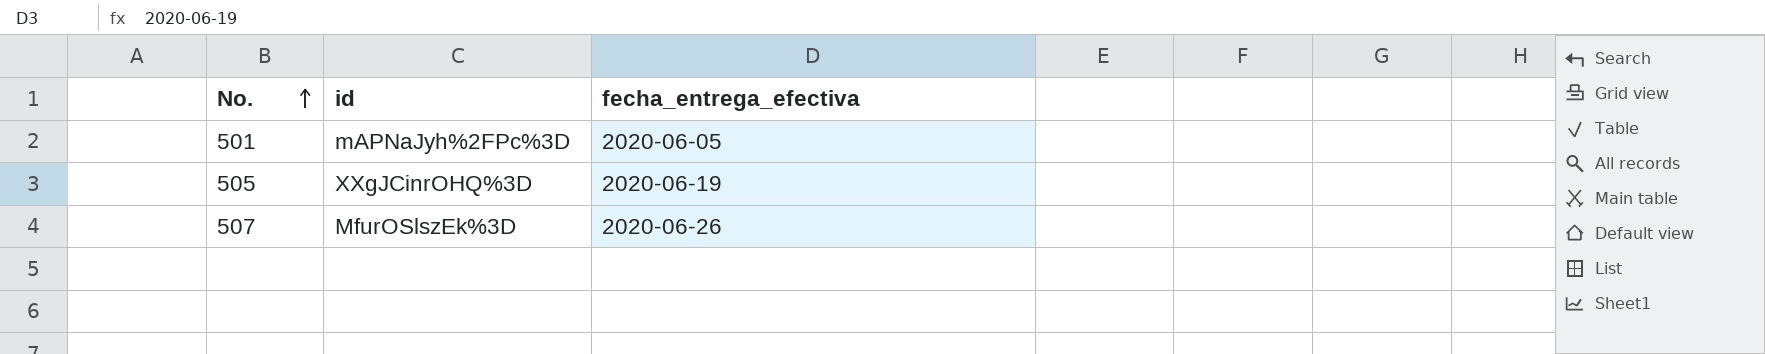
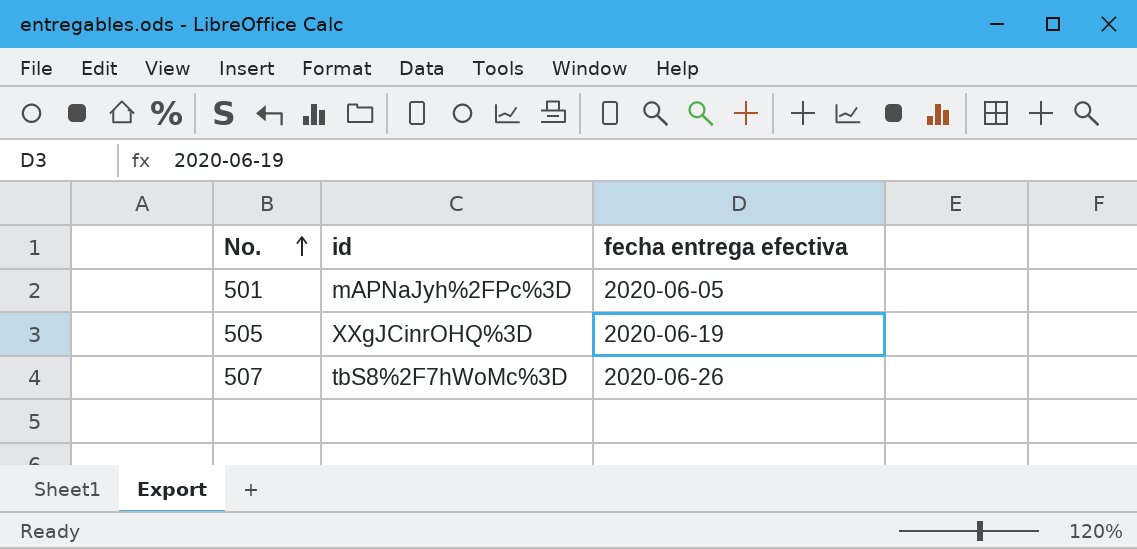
column name: fecha_entrega_efectiva -> fecha entrega efectiva
507 | id: MfurOSlszEk%3D -> tbS8%2F7hWoMc%3D

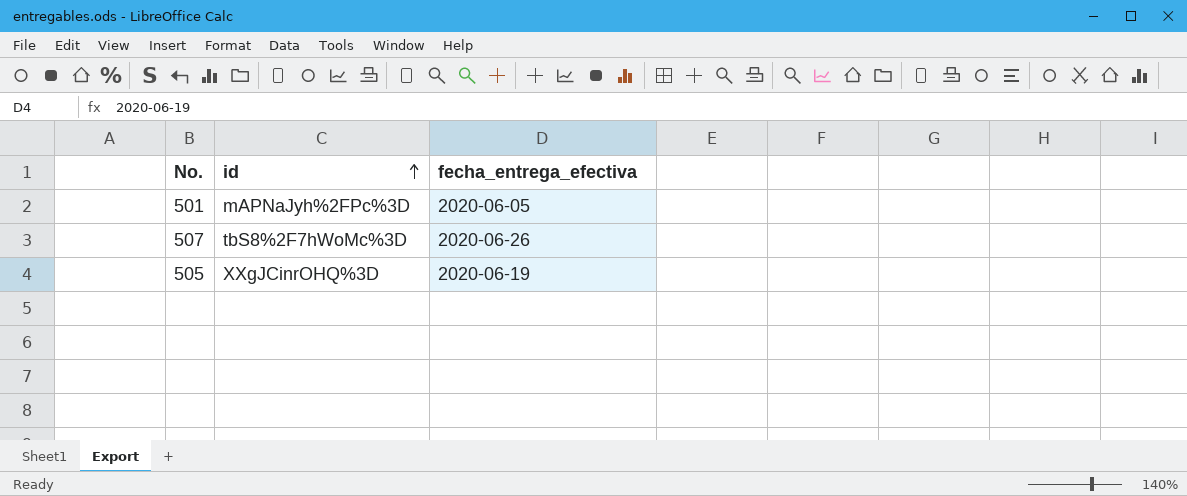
row order: No. ascending -> id ascending
column name: fecha entrega efectiva -> fecha_entrega_efectiva

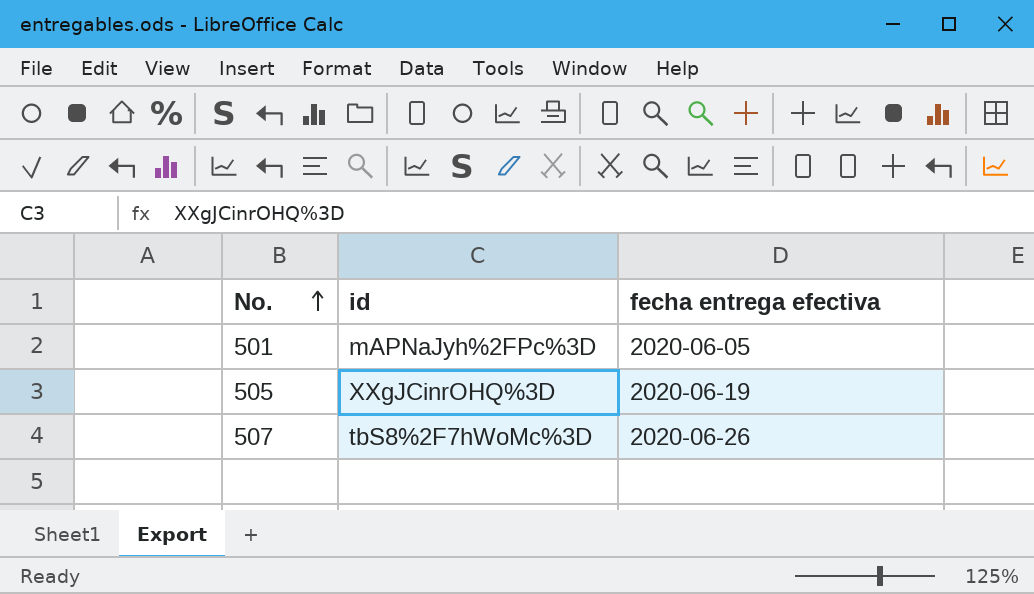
row order: id ascending -> No. ascending
column name: fecha_entrega_efectiva -> fecha entrega efectiva

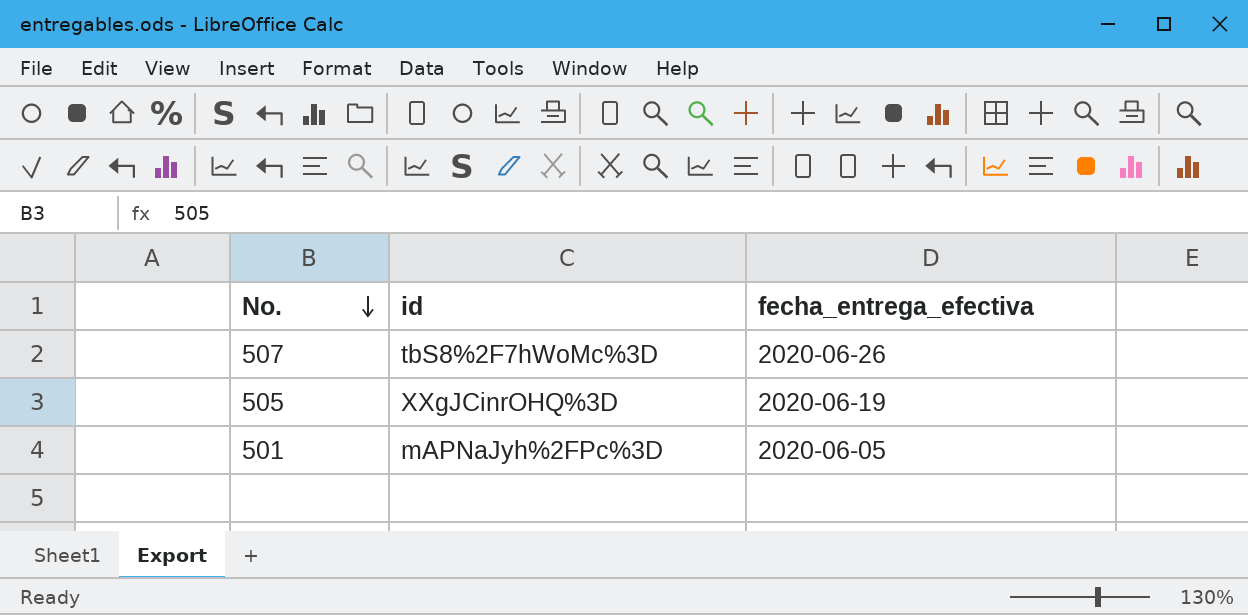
row order: No. ascending -> No. descending
column name: fecha entrega efectiva -> fecha_entrega_efectiva

